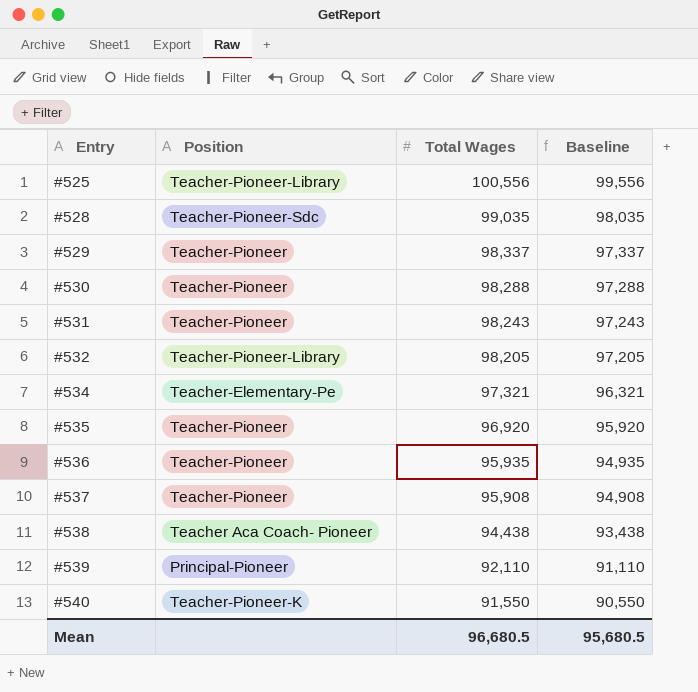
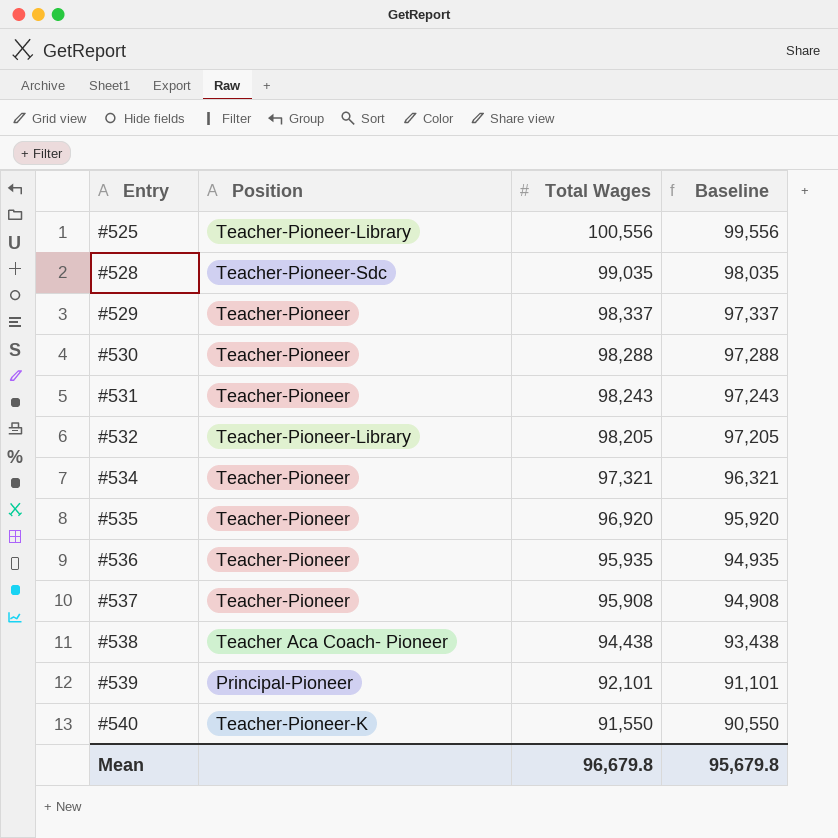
#534 | Position: Teacher-Elementary-Pe -> Teacher-Pioneer
#539 | Total Wages: 92,110 -> 92,101
#539 | Baseline: 91,110 -> 91,101
Mean | Total Wages: 96,680.5 -> 96,679.8
Mean | Baseline: 95,680.5 -> 95,679.8

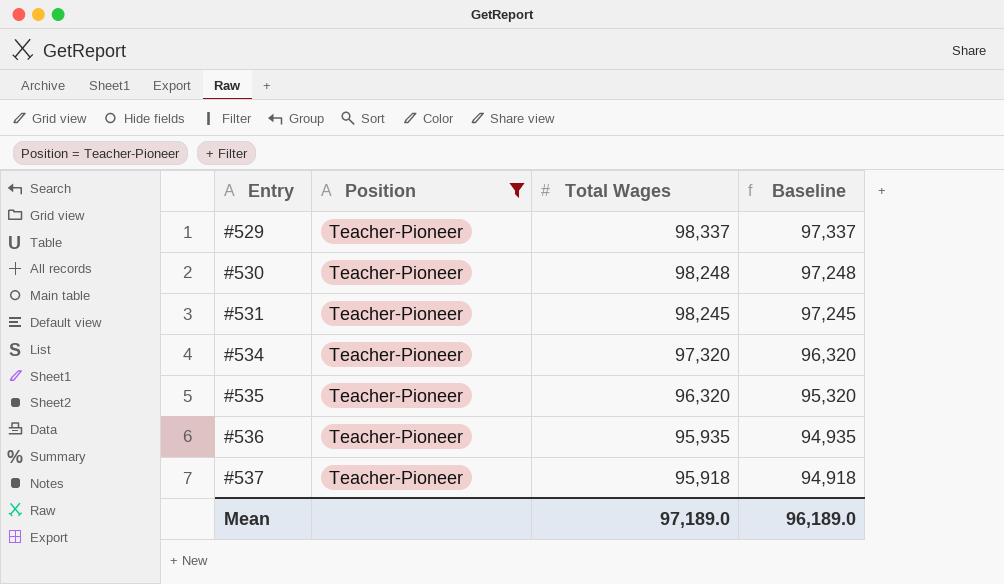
filter: none -> Position = Teacher-Pioneer
#530 | Total Wages: 98,288 -> 98,248
#530 | Baseline: 97,288 -> 97,248
#531 | Total Wages: 98,243 -> 98,245
#531 | Baseline: 97,243 -> 97,245
#534 | Total Wages: 97,321 -> 97,320
#534 | Baseline: 96,321 -> 96,320
#535 | Total Wages: 96,920 -> 96,320
#535 | Baseline: 95,920 -> 95,320
#537 | Total Wages: 95,908 -> 95,918
#537 | Baseline: 94,908 -> 94,918
Mean | Total Wages: 96,679.8 -> 97,189.0
Mean | Baseline: 95,679.8 -> 96,189.0

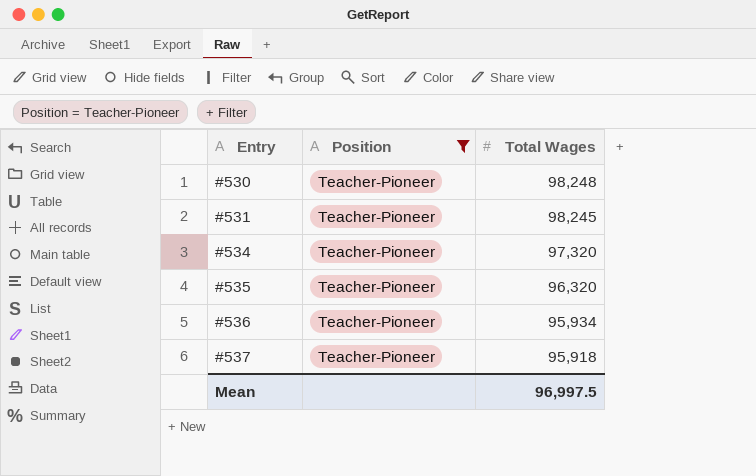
column Baseline | formula: [Total Wages] - 1000 -> none
row #529: Teacher-Pioneer | 98,337 | 97,337 -> none
#536 | Total Wages: 95,935 -> 95,934
Mean | Total Wages: 97,189.0 -> 96,997.5

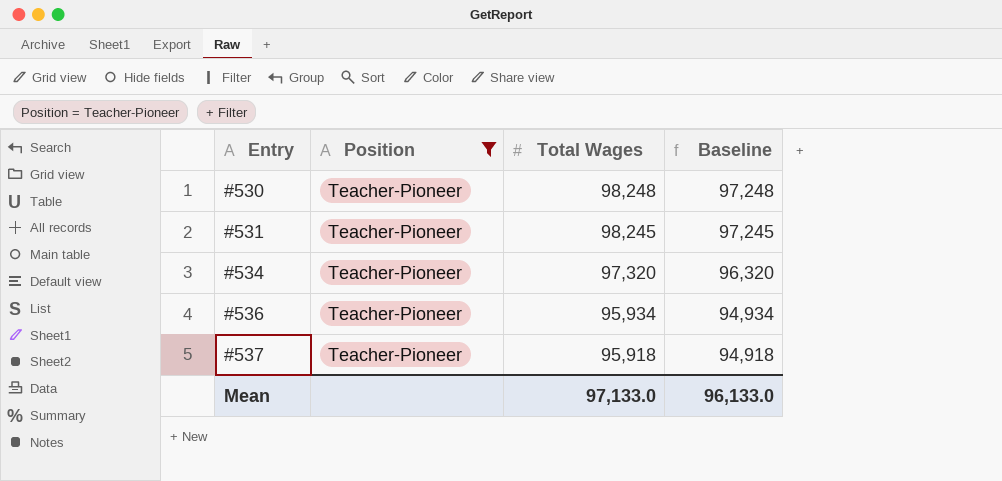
column Baseline | formula: none -> [Total Wages] - 1000
row #535: Teacher-Pioneer | 96,320 -> none
Mean | Total Wages: 96,997.5 -> 97,133.0

